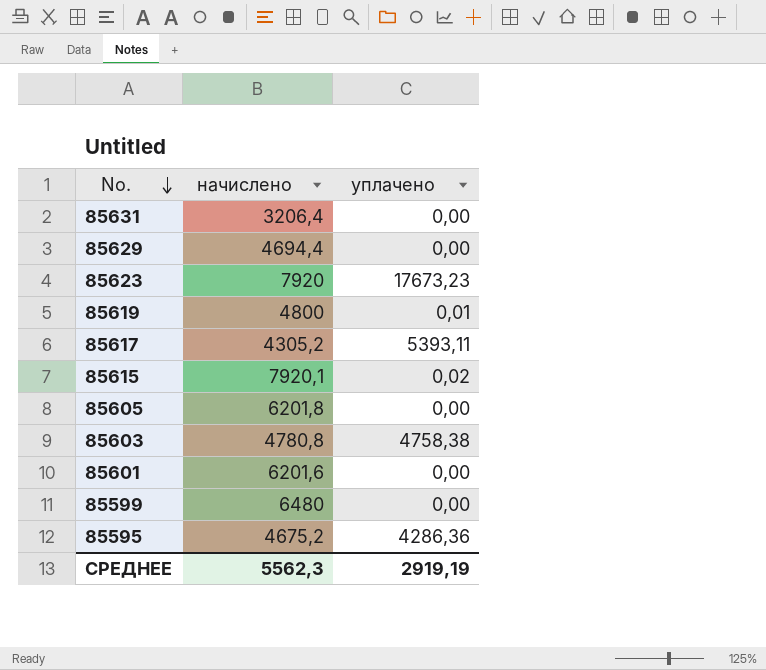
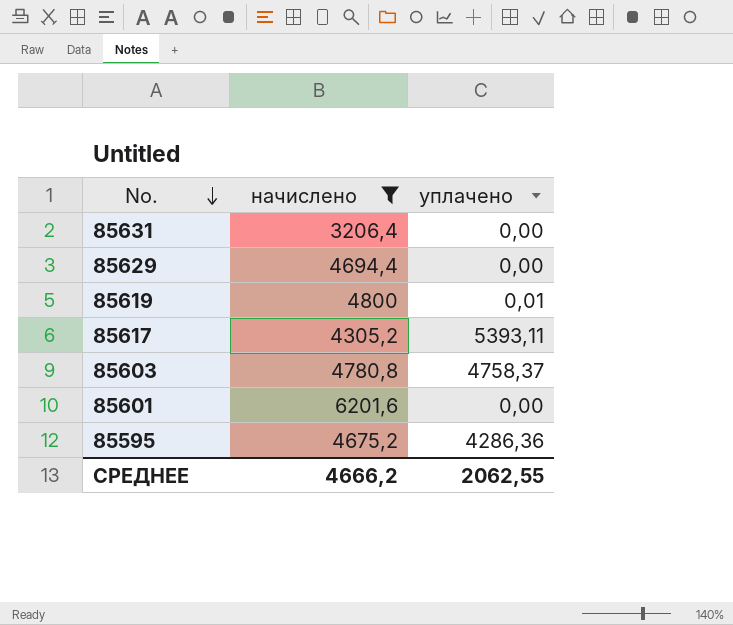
filter: none -> начислено <= 6201,6
85603 | уплачено: 4758,38 -> 4758,37
СРЕДНЕЕ | начислено: 5562,3 -> 4666,2
СРЕДНЕЕ | уплачено: 2919,19 -> 2062,55

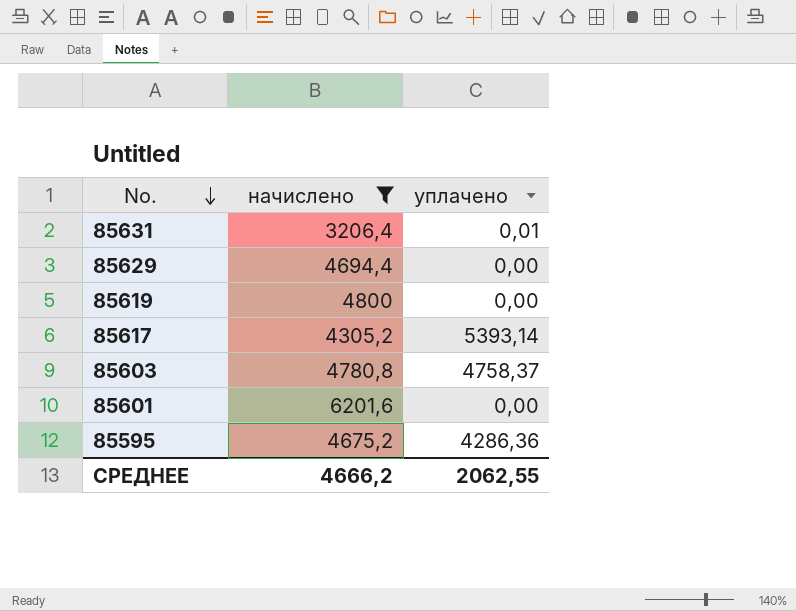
85631 | уплачено: 0,00 -> 0,01
85619 | уплачено: 0,01 -> 0,00
85617 | уплачено: 5393,11 -> 5393,14

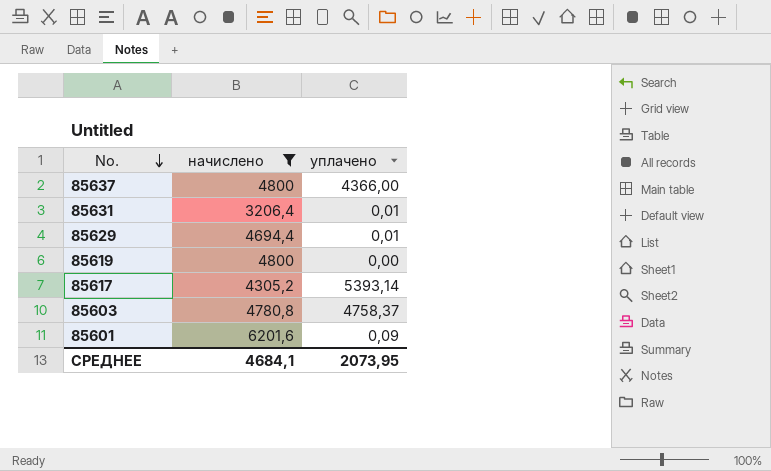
row 85595: 4675,2 | 4286,36 -> none
row 85637: none -> 4800 | 4366,00
85629 | уплачено: 0,00 -> 0,01
85601 | уплачено: 0,00 -> 0,09
СРЕДНЕЕ | начислено: 4666,2 -> 4684,1
СРЕДНЕЕ | уплачено: 2062,55 -> 2073,95

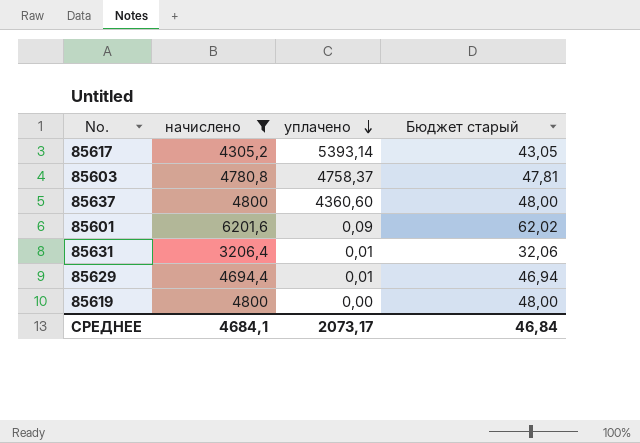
row order: No. descending -> уплачено descending
column Бюджет старый | formula: none -> [начислено] * 0,01
85637 | уплачено: 4366,00 -> 4360,60
СРЕДНЕЕ | уплачено: 2073,95 -> 2073,17

